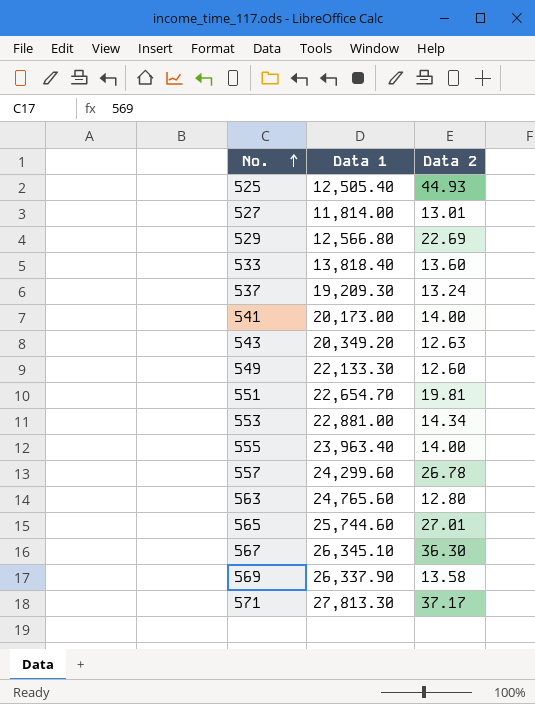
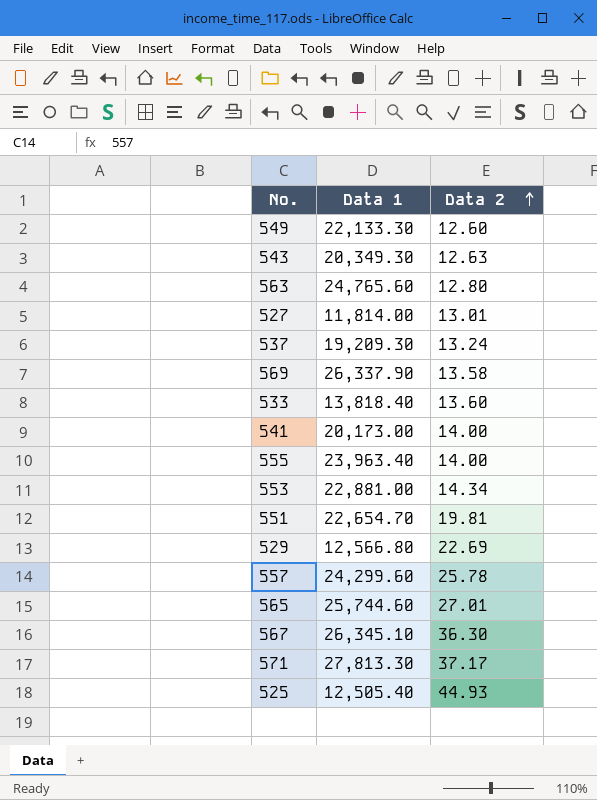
row order: No. ascending -> Data 2 ascending
543 | Data 1: 20,349.20 -> 20,349.30
557 | Data 2: 26.78 -> 25.78

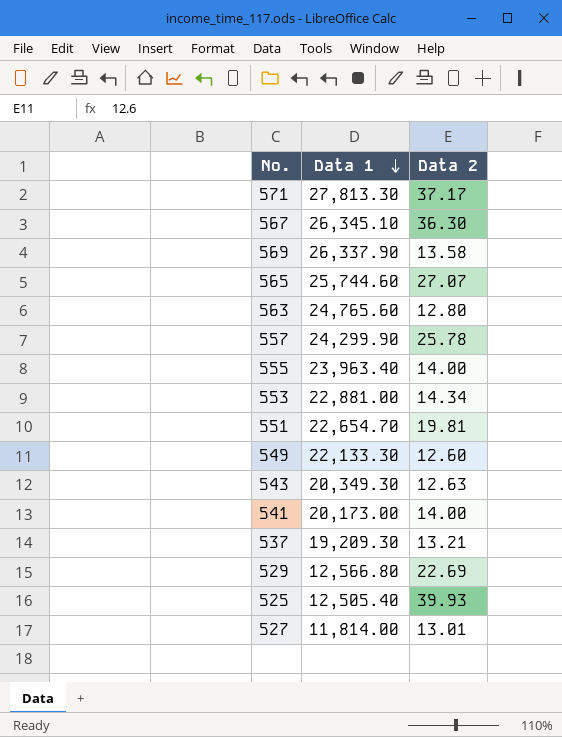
row order: Data 2 ascending -> Data 1 descending
row 533: 13,818.40 | 13.60 -> none
565 | Data 2: 27.01 -> 27.07
557 | Data 1: 24,299.60 -> 24,299.90
537 | Data 2: 13.24 -> 13.21
525 | Data 2: 44.93 -> 39.93

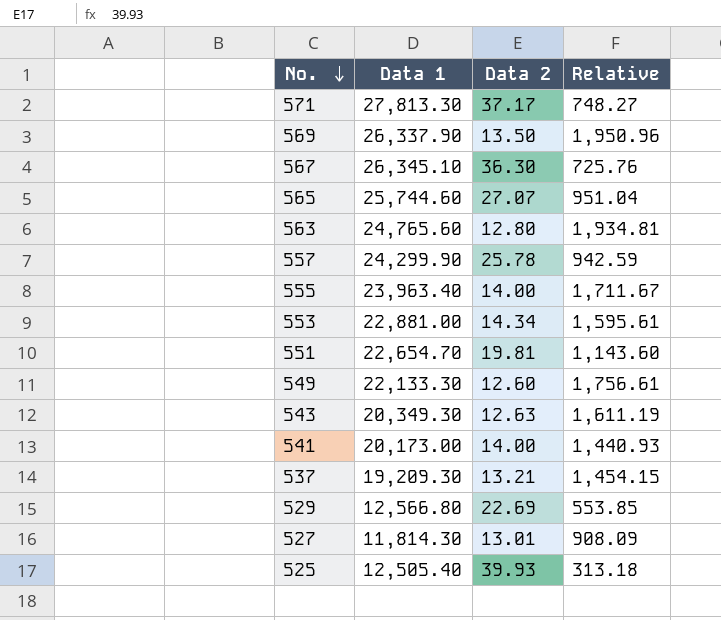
row order: Data 1 descending -> No. descending
column Relative | formula: none -> [Data 1] / [Data 2]
569 | Data 2: 13.58 -> 13.50
527 | Data 1: 11,814.00 -> 11,814.30

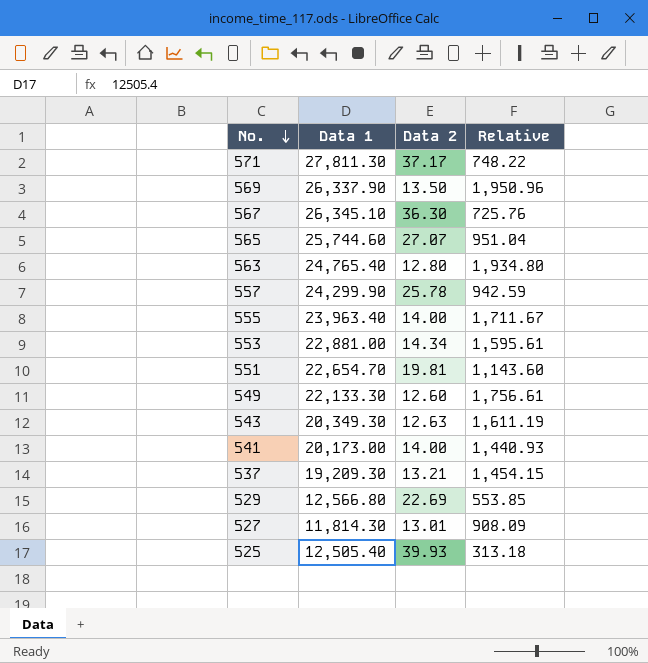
571 | Data 1: 27,813.30 -> 27,811.30
571 | Relative: 748.27 -> 748.22
563 | Data 1: 24,765.60 -> 24,765.40
563 | Relative: 1,934.81 -> 1,934.80

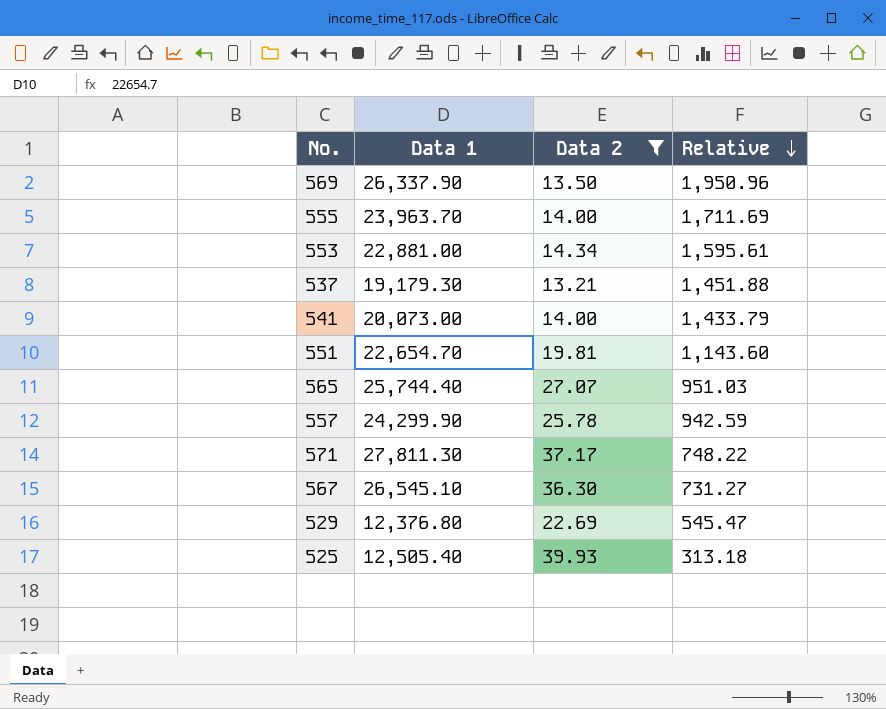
filter: none -> Data 2 >= 13.21
row order: No. descending -> Relative descending
555 | Data 1: 23,963.40 -> 23,963.70
555 | Relative: 1,711.67 -> 1,711.69
537 | Data 1: 19,209.30 -> 19,179.30
537 | Relative: 1,454.15 -> 1,451.88
541 | Data 1: 20,173.00 -> 20,073.00
541 | Relative: 1,440.93 -> 1,433.79
565 | Data 1: 25,744.60 -> 25,744.40
565 | Relative: 951.04 -> 951.03
567 | Data 1: 26,345.10 -> 26,545.10
567 | Relative: 725.76 -> 731.27
529 | Data 1: 12,566.80 -> 12,376.80
529 | Relative: 553.85 -> 545.47

